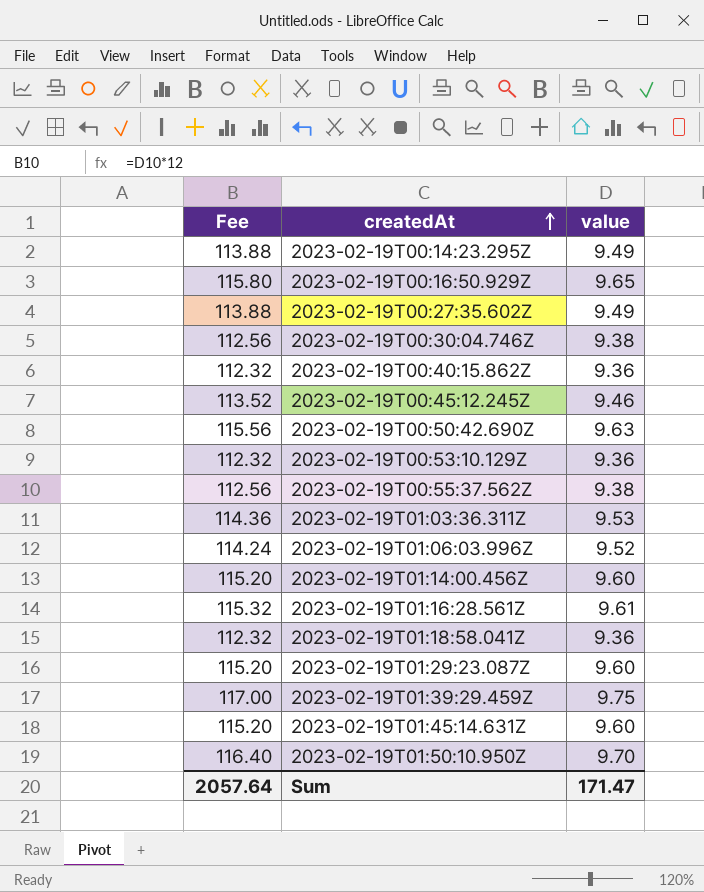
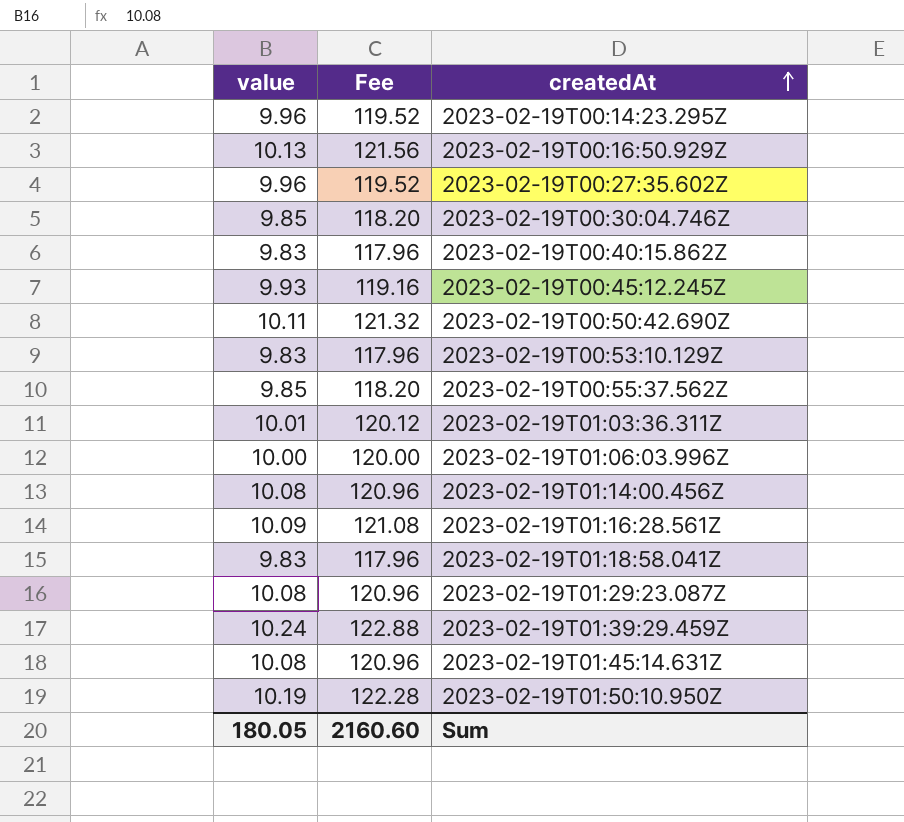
column value | position: 3 -> 1
2023-02-19T00:14:23.295Z | value: 9.49 -> 9.96
2023-02-19T00:14:23.295Z | Fee: 113.88 -> 119.52
2023-02-19T00:16:50.929Z | value: 9.65 -> 10.13
2023-02-19T00:16:50.929Z | Fee: 115.80 -> 121.56
2023-02-19T00:27:35.602Z | value: 9.49 -> 9.96
2023-02-19T00:27:35.602Z | Fee: 113.88 -> 119.52
2023-02-19T00:30:04.746Z | value: 9.38 -> 9.85
2023-02-19T00:30:04.746Z | Fee: 112.56 -> 118.20
2023-02-19T00:40:15.862Z | value: 9.36 -> 9.83
2023-02-19T00:40:15.862Z | Fee: 112.32 -> 117.96
2023-02-19T00:45:12.245Z | value: 9.46 -> 9.93
2023-02-19T00:45:12.245Z | Fee: 113.52 -> 119.16
2023-02-19T00:50:42.690Z | value: 9.63 -> 10.11
2023-02-19T00:50:42.690Z | Fee: 115.56 -> 121.32
2023-02-19T00:53:10.129Z | value: 9.36 -> 9.83
2023-02-19T00:53:10.129Z | Fee: 112.32 -> 117.96
2023-02-19T00:55:37.562Z | value: 9.38 -> 9.85
2023-02-19T00:55:37.562Z | Fee: 112.56 -> 118.20
2023-02-19T01:03:36.311Z | value: 9.53 -> 10.01
2023-02-19T01:03:36.311Z | Fee: 114.36 -> 120.12
2023-02-19T01:06:03.996Z | value: 9.52 -> 10.00
2023-02-19T01:06:03.996Z | Fee: 114.24 -> 120.00
2023-02-19T01:14:00.456Z | value: 9.60 -> 10.08
2023-02-19T01:14:00.456Z | Fee: 115.20 -> 120.96
2023-02-19T01:16:28.561Z | value: 9.61 -> 10.09
2023-02-19T01:16:28.561Z | Fee: 115.32 -> 121.08
2023-02-19T01:18:58.041Z | value: 9.36 -> 9.83
2023-02-19T01:18:58.041Z | Fee: 112.32 -> 117.96
2023-02-19T01:29:23.087Z | value: 9.60 -> 10.08
2023-02-19T01:29:23.087Z | Fee: 115.20 -> 120.96
2023-02-19T01:39:29.459Z | value: 9.75 -> 10.24
2023-02-19T01:39:29.459Z | Fee: 117.00 -> 122.88
2023-02-19T01:45:14.631Z | value: 9.60 -> 10.08
2023-02-19T01:45:14.631Z | Fee: 115.20 -> 120.96
2023-02-19T01:50:10.950Z | value: 9.70 -> 10.19
2023-02-19T01:50:10.950Z | Fee: 116.40 -> 122.28
Sum | value: 171.47 -> 180.05
Sum | Fee: 2057.64 -> 2160.60

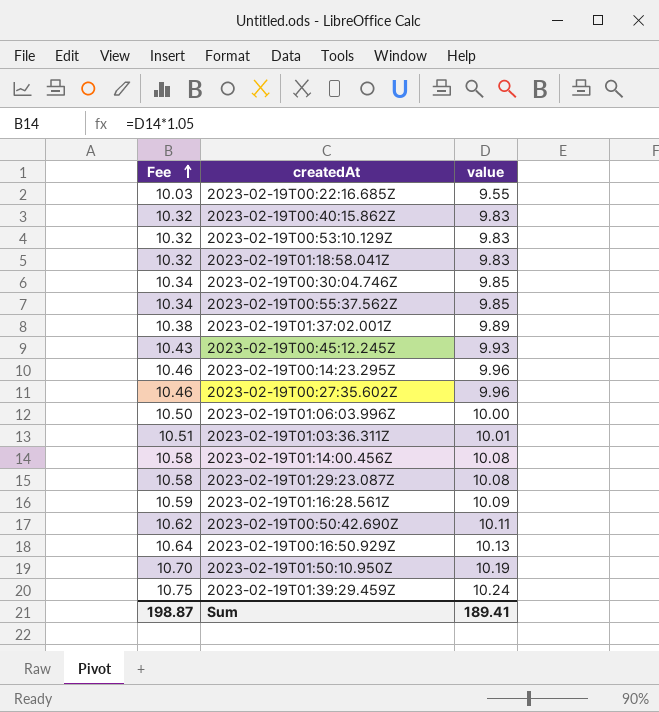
row order: createdAt ascending -> Fee ascending
column Fee | formula: [value] * 12 -> [value] * 1.05
column value | position: 1 -> 3
row 2023-02-19T01:45:14.631Z: 10.08 | 120.96 -> none
row 2023-02-19T00:22:16.685Z: none -> 10.03 | 9.55
row 2023-02-19T01:37:02.001Z: none -> 10.38 | 9.89
Sum | Fee: 2160.60 -> 198.87
Sum | value: 180.05 -> 189.41

